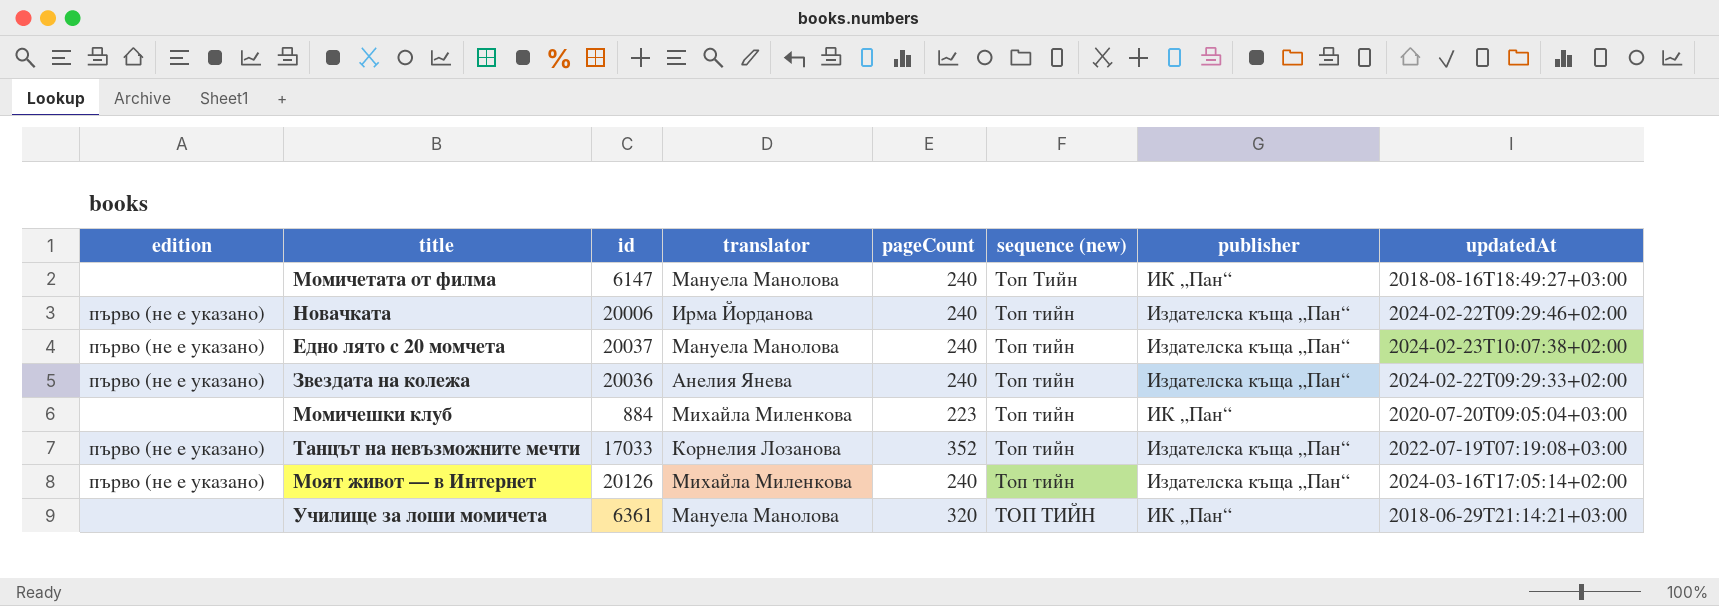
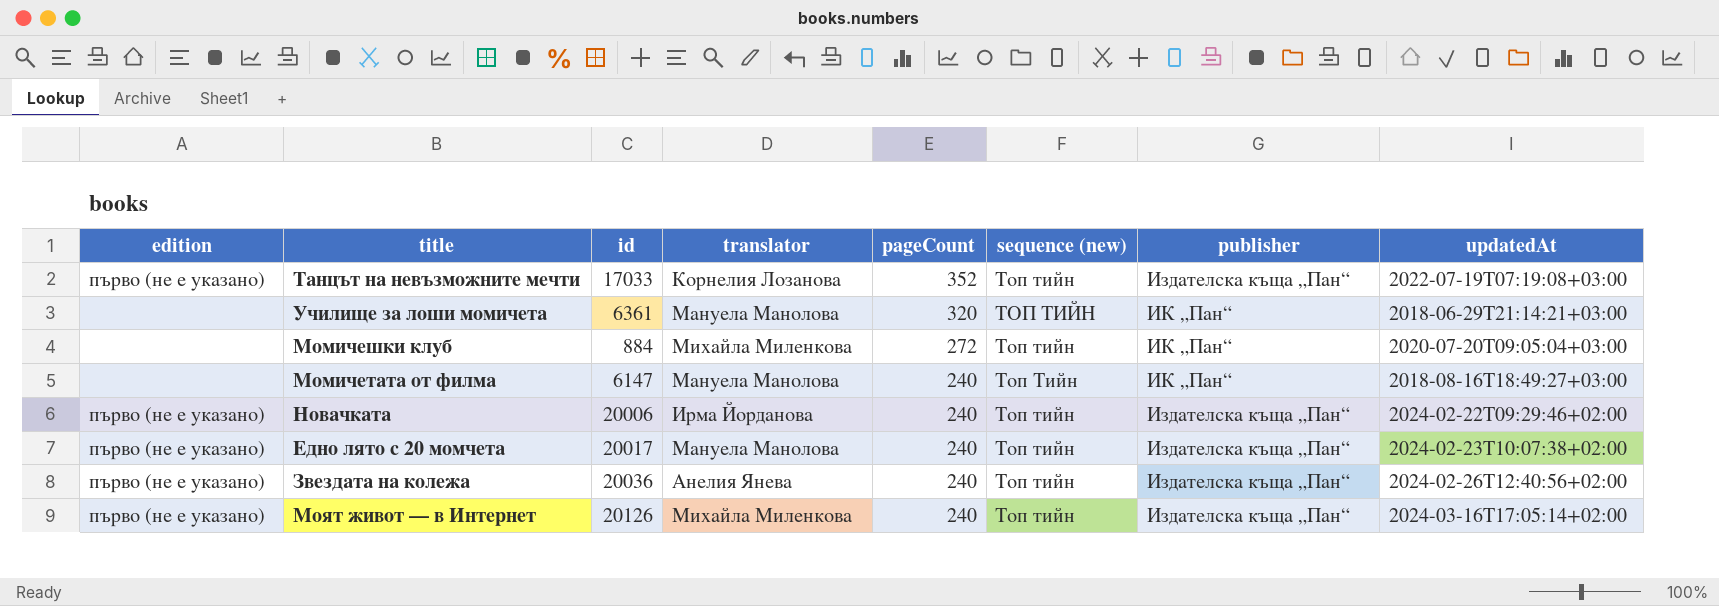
row order: none -> pageCount descending
Момичешки клуб | pageCount: 223 -> 272
Едно лято с 20 момчета | id: 20037 -> 20017
Звездата на колежа | updatedAt: 2024-02-22T09:29:33+02:00 -> 2024-02-26T12:40:56+02:00

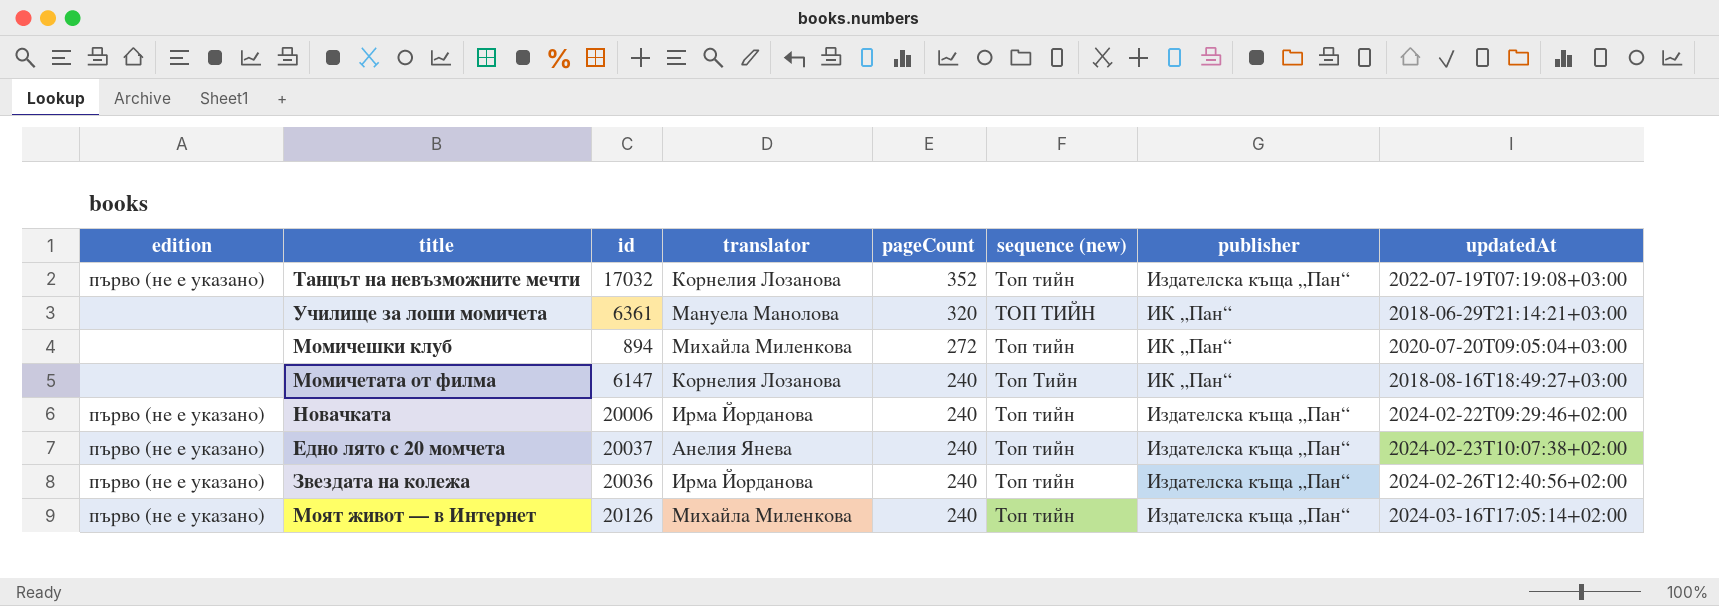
Танцът на невъзможните мечти | id: 17033 -> 17032
Момичешки клуб | id: 884 -> 894
Момичетата от филма | translator: Мануела Манолова -> Корнелия Лозанова
Едно лято с 20 момчета | id: 20017 -> 20037
Едно лято с 20 момчета | translator: Мануела Манолова -> Анелия Янева
Звездата на колежа | translator: Анелия Янева -> Ирма Йорданова

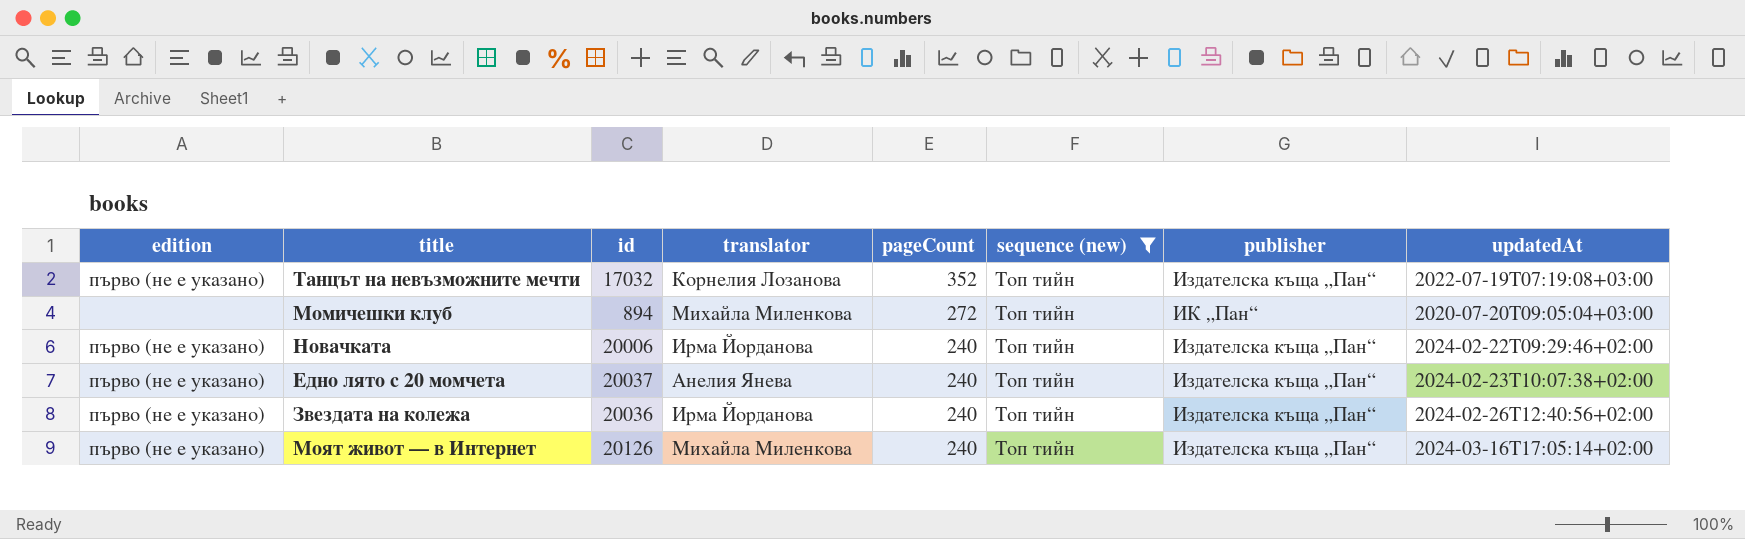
filter: none -> sequence (new) = Топ тийн

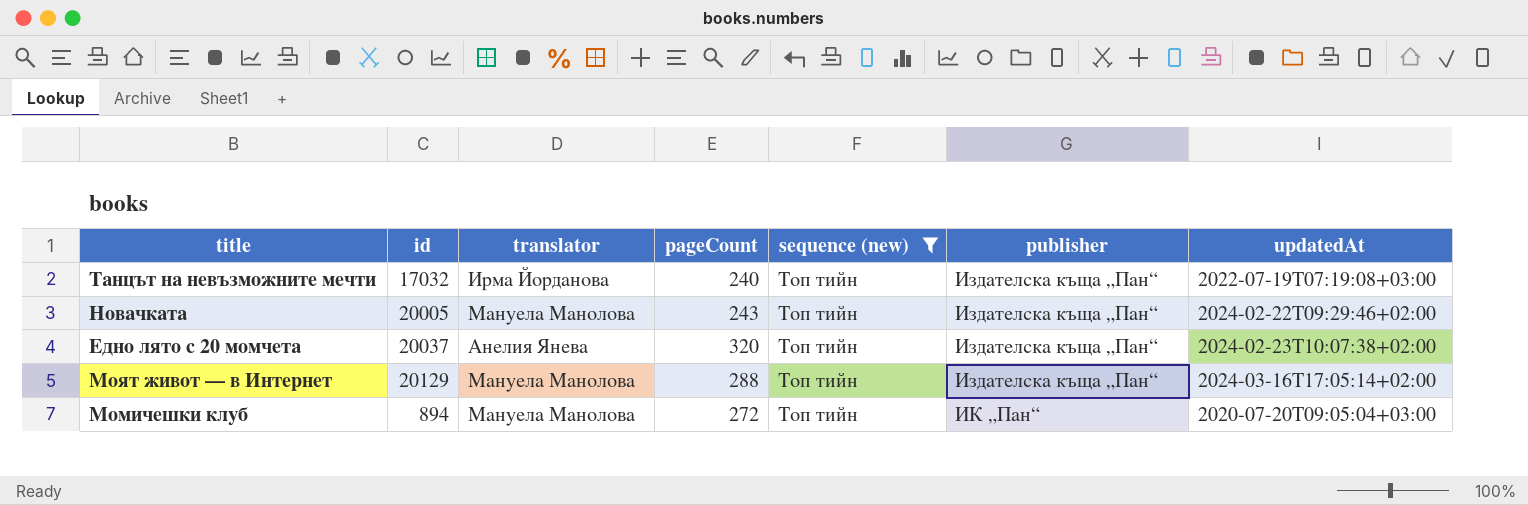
row order: pageCount descending -> publisher ascending
column edition | position: 1 -> none
row Звездата на колежа: първо (не е указано) | 20036 | Ирма Йорданова | 240 | Топ тийн | Издателска къща „Пан“ | 2024-02-26T12:40:56+02:00 -> none
Танцът на невъзможните мечти | translator: Корнелия Лозанова -> Ирма Йорданова
Танцът на невъзможните мечти | pageCount: 352 -> 240
Новачката | id: 20006 -> 20005
Новачката | translator: Ирма Йорданова -> Мануела Манолова
Новачката | pageCount: 240 -> 243
Едно лято с 20 момчета | pageCount: 240 -> 320
Моят живот — в Интернет | id: 20126 -> 20129
Моят живот — в Интернет | translator: Михайла Миленкова -> Мануела Манолова
Моят живот — в Интернет | pageCount: 240 -> 288
Момичешки клуб | translator: Михайла Миленкова -> Мануела Манолова

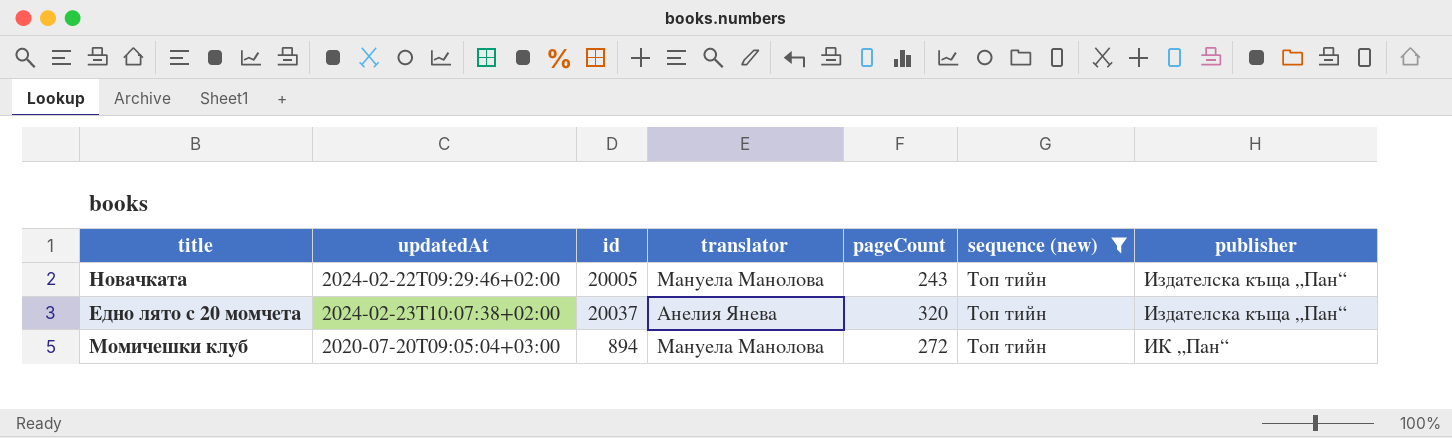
column updatedAt | position: 7 -> 2
row Танцът на невъзможните мечти: 17032 | Ирма Йорданова | 240 | Топ тийн | Издателска къща „Пан“ | 2022-07-19T07:19:08+03:00 -> none
row Моят живот — в Интернет: 20129 | Мануела Манолова | 288 | Топ тийн | Издателска къща „Пан“ | 2024-03-16T17:05:14+02:00 -> none

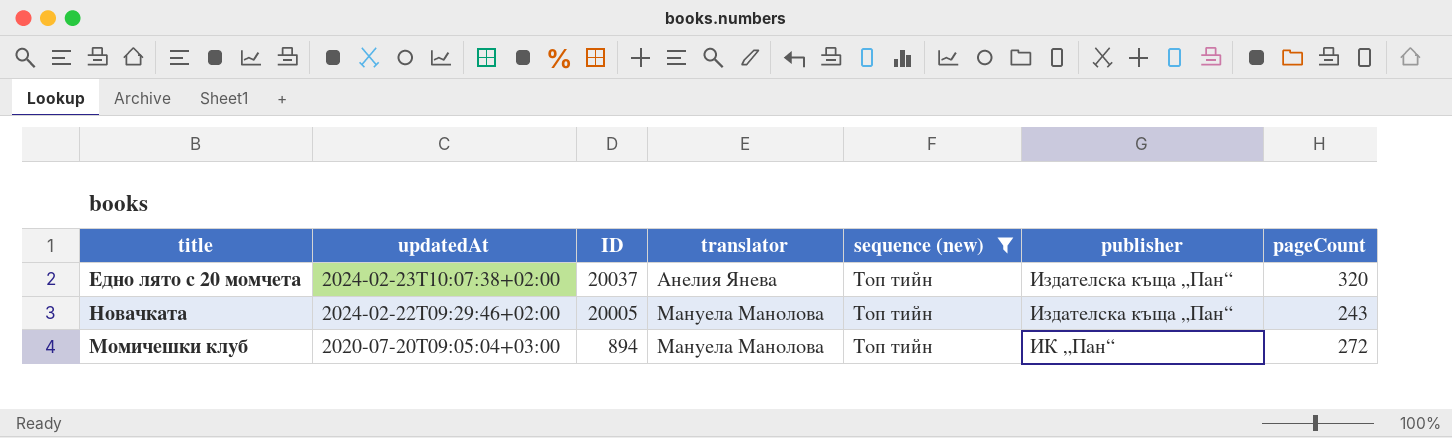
row order: publisher ascending -> updatedAt descending
column name: id -> ID
column pageCount | position: 5 -> 7

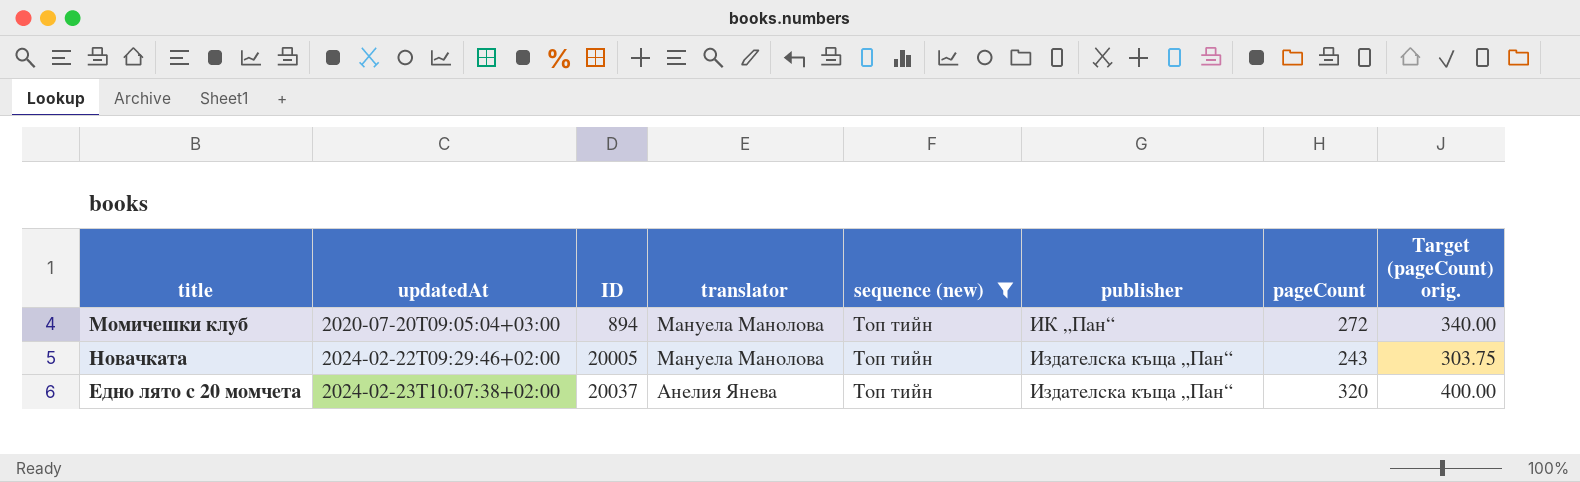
row order: updatedAt descending -> updatedAt ascending
column Target (pageCount) orig. | formula: none -> [pageCount] * 1.25

